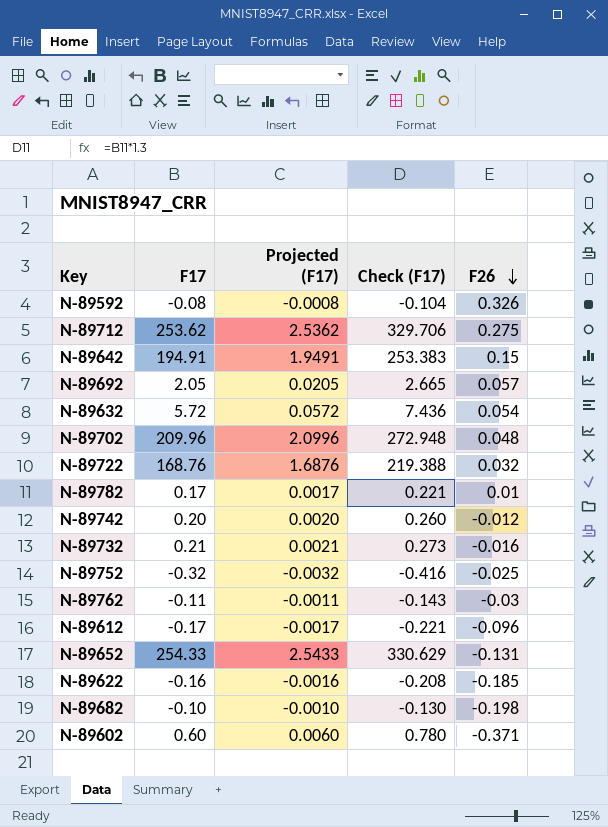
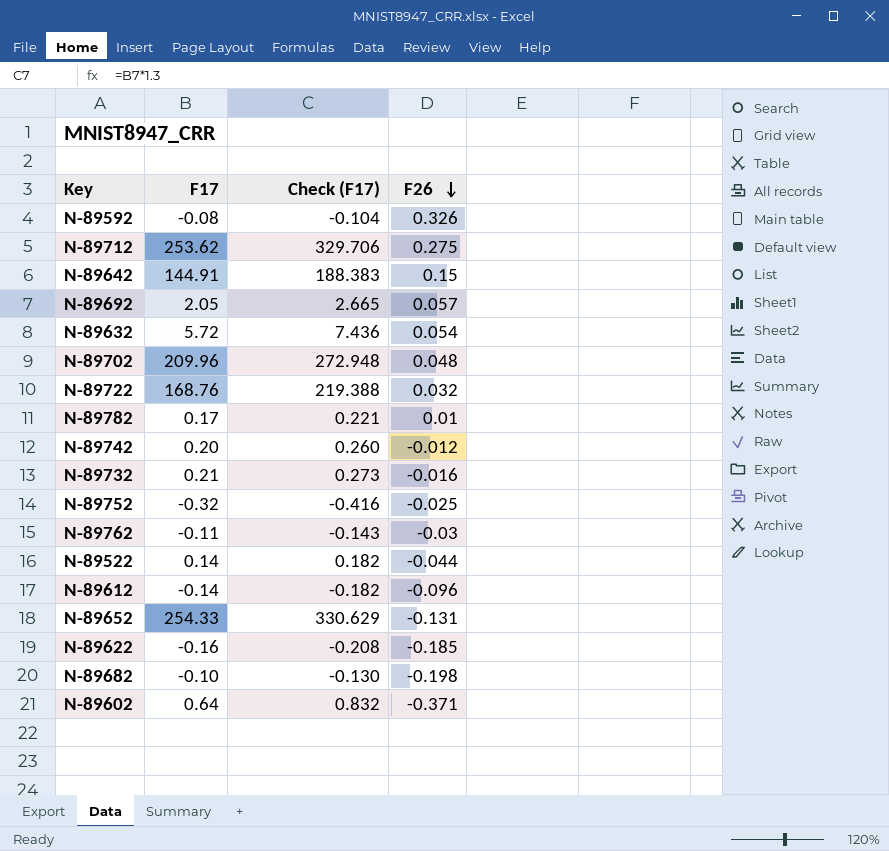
column Projected (F17) | formula: [F17] * 0.01 -> none
N-89642 | F17: 194.91 -> 144.91
N-89642 | Check (F17): 253.383 -> 188.383
row N-89522: none -> 0.14 | 0.182 | -0.044
N-89612 | F17: -0.17 -> -0.14
N-89612 | Check (F17): -0.221 -> -0.182
N-89602 | F17: 0.60 -> 0.64
N-89602 | Check (F17): 0.780 -> 0.832

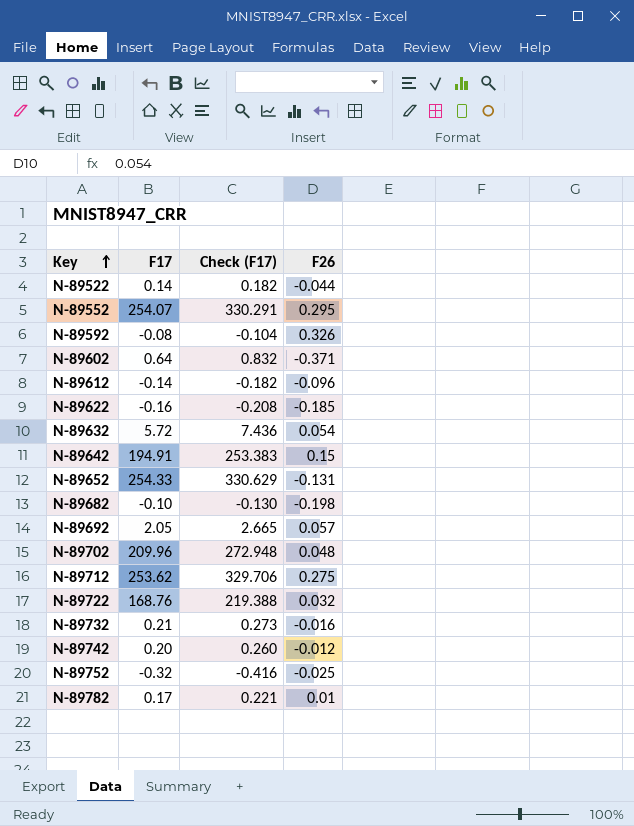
row order: F26 descending -> Key ascending
row N-89762: -0.11 | -0.143 | -0.03 -> none
row N-89552: none -> 254.07 | 330.291 | 0.295
N-89642 | F17: 144.91 -> 194.91
N-89642 | Check (F17): 188.383 -> 253.383

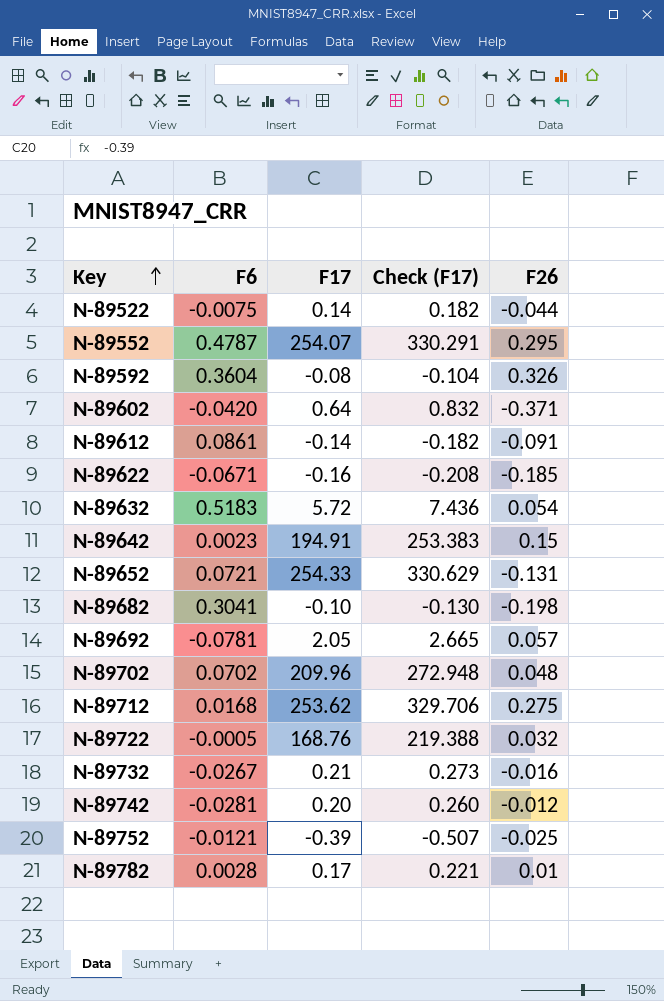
column F6 | position: none -> 2
N-89612 | F26: -0.096 -> -0.091
N-89752 | F17: -0.32 -> -0.39
N-89752 | Check (F17): -0.416 -> -0.507

